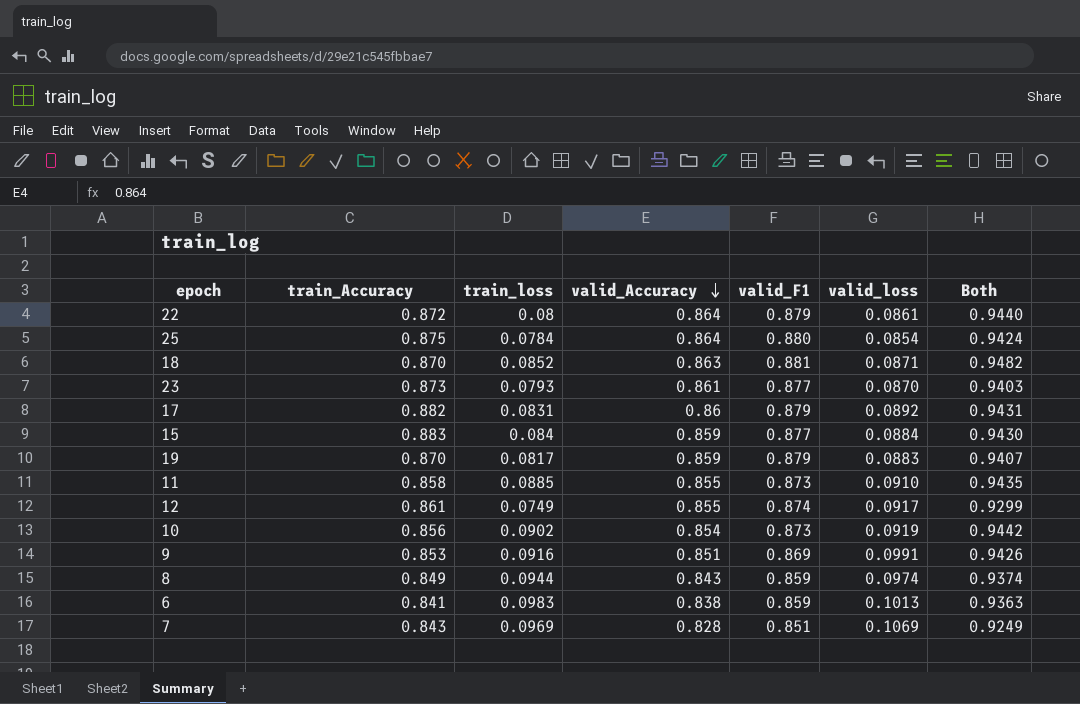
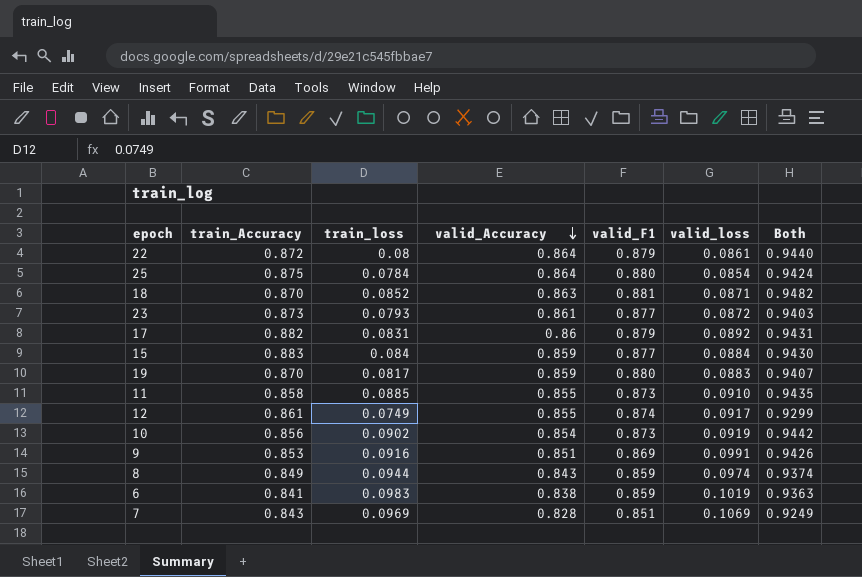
23 | valid_loss: 0.0870 -> 0.0872
19 | valid_F1: 0.879 -> 0.880
6 | valid_loss: 0.1013 -> 0.1019

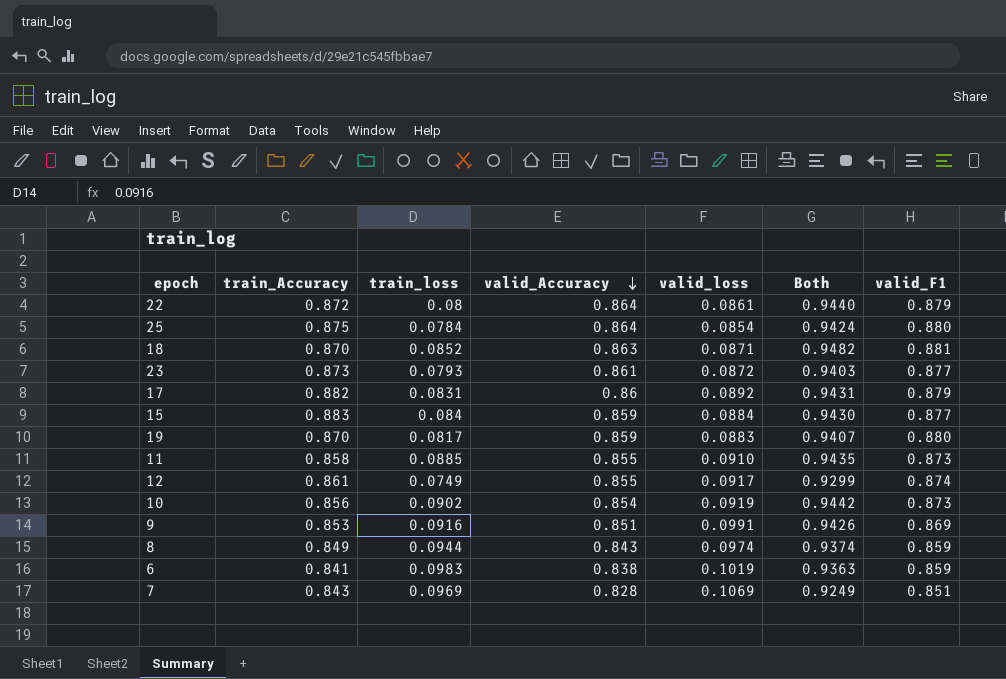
column valid_F1 | position: 5 -> 7

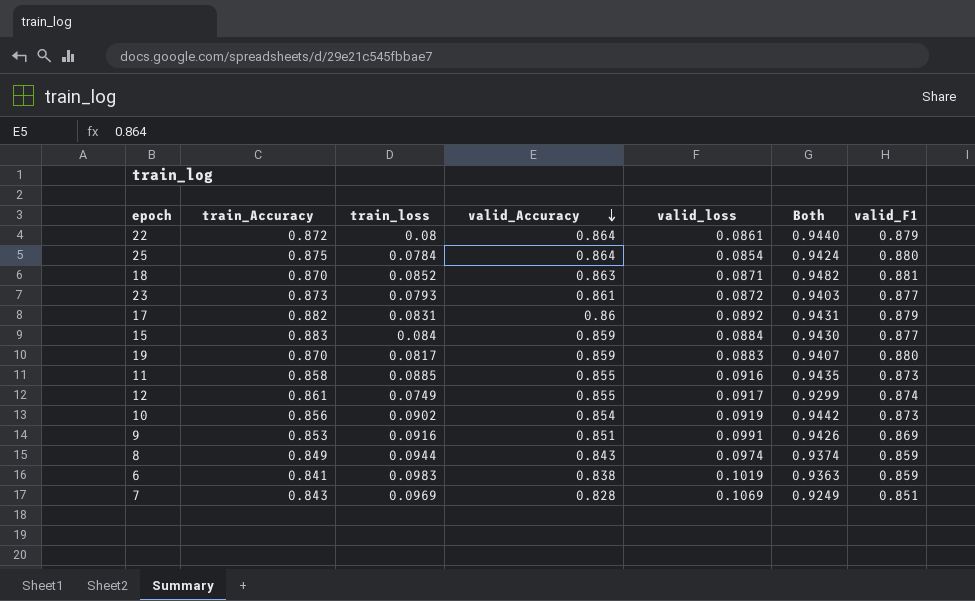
11 | valid_loss: 0.0910 -> 0.0916

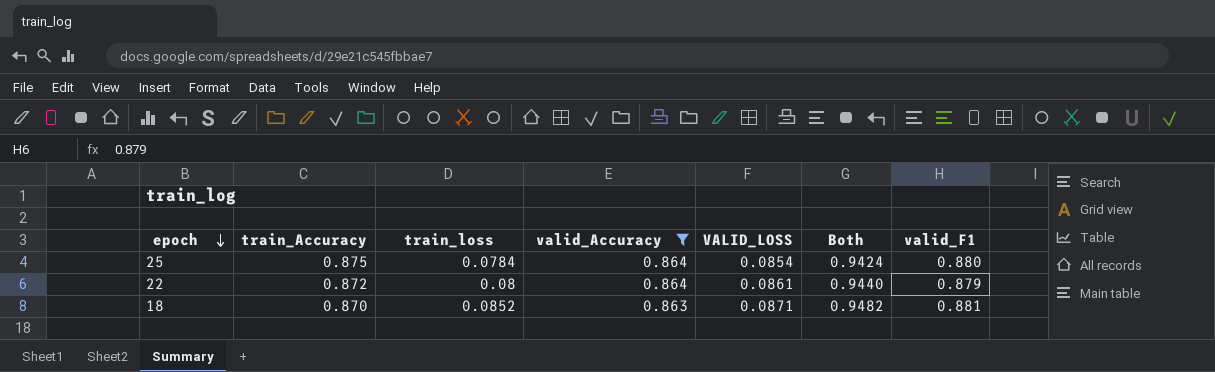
filter: none -> valid_Accuracy >= 0.863
row order: valid_Accuracy descending -> epoch descending
column name: valid_loss -> VALID_LOSS

